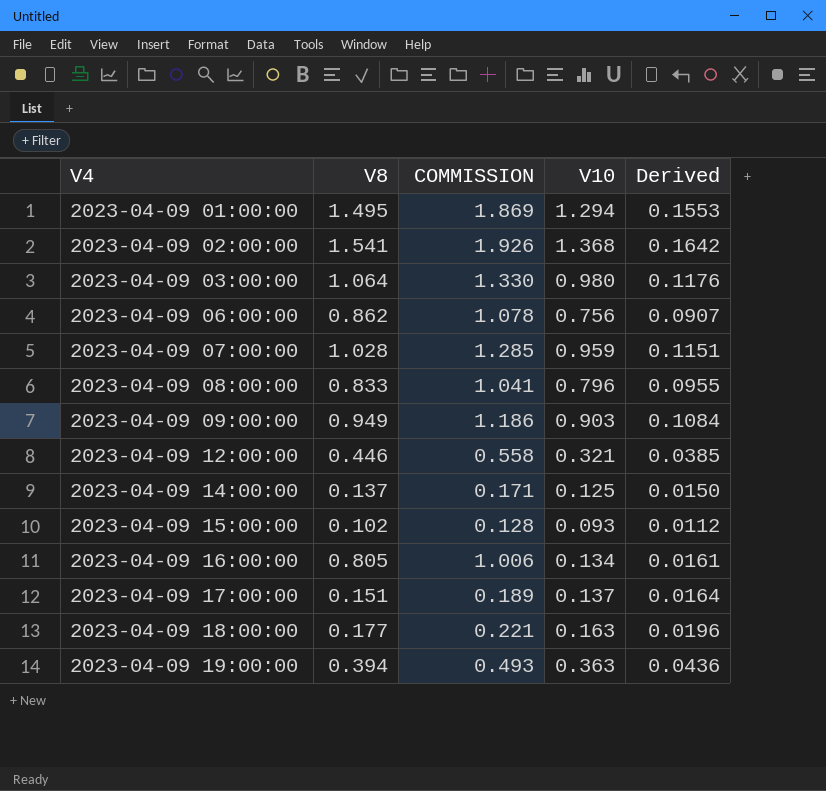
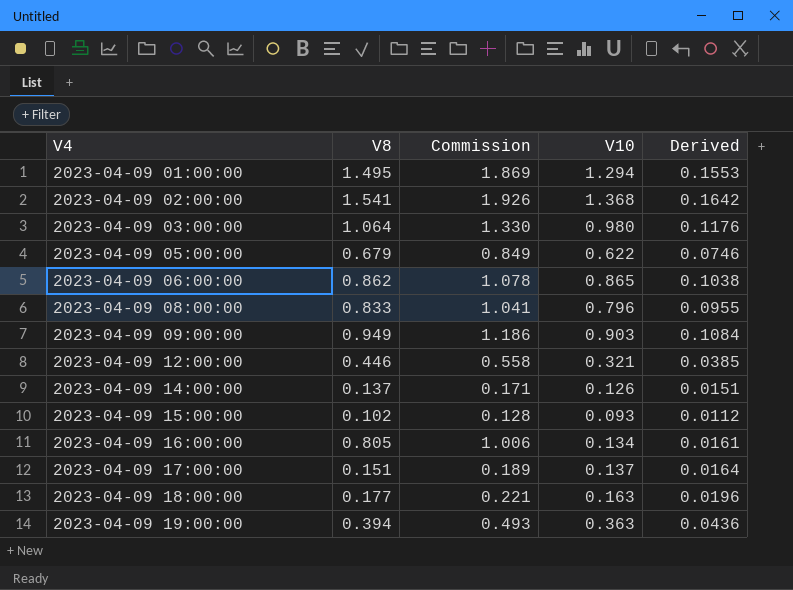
column name: COMMISSION -> Commission
row 2023-04-09 07:00:00: 1.028 | 1.285 | 0.959 | 0.1151 -> none
row 2023-04-09 05:00:00: none -> 0.679 | 0.849 | 0.622 | 0.0746
2023-04-09 06:00:00 | V10: 0.756 -> 0.865
2023-04-09 06:00:00 | Derived: 0.0907 -> 0.1038
2023-04-09 14:00:00 | V10: 0.125 -> 0.126
2023-04-09 14:00:00 | Derived: 0.0150 -> 0.0151

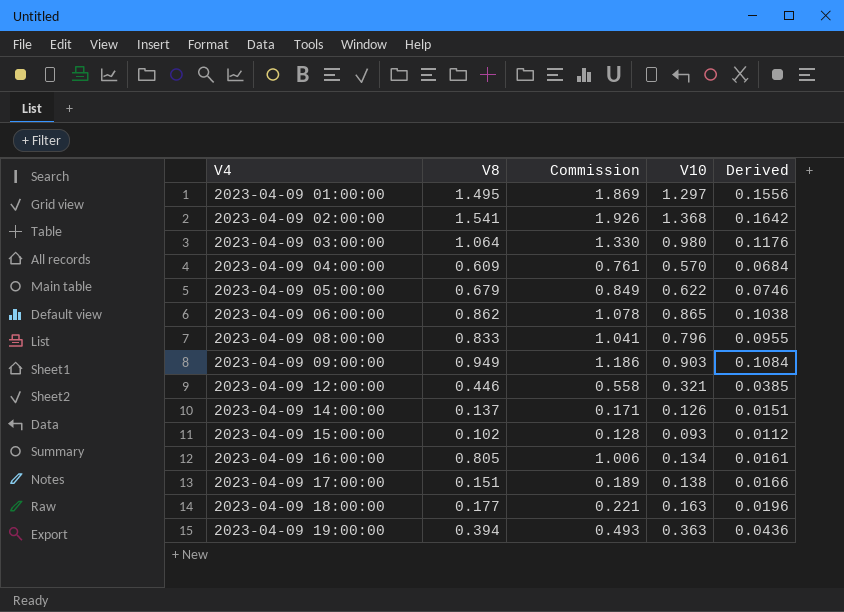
2023-04-09 01:00:00 | V10: 1.294 -> 1.297
2023-04-09 01:00:00 | Derived: 0.1553 -> 0.1556
row 2023-04-09 04:00:00: none -> 0.609 | 0.761 | 0.570 | 0.0684
2023-04-09 17:00:00 | V10: 0.137 -> 0.138
2023-04-09 17:00:00 | Derived: 0.0164 -> 0.0166

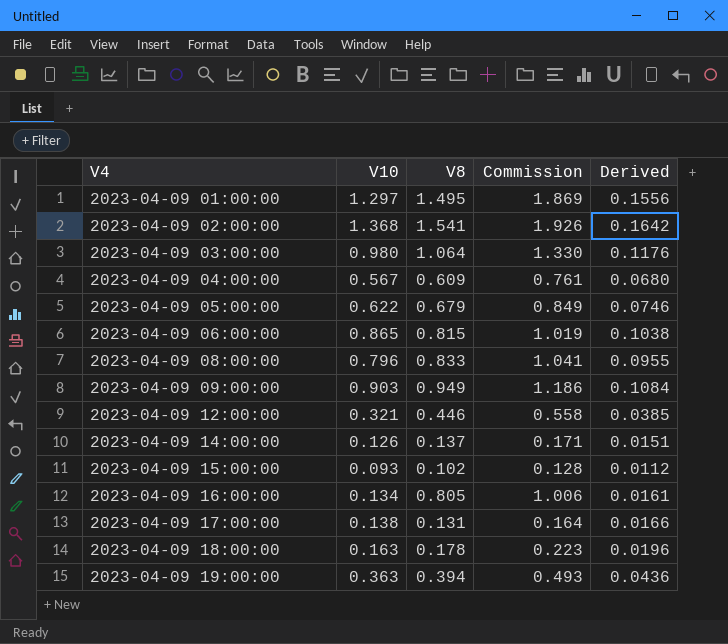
column V10 | position: 4 -> 2
2023-04-09 04:00:00 | V10: 0.570 -> 0.567
2023-04-09 04:00:00 | Derived: 0.0684 -> 0.0680
2023-04-09 06:00:00 | V8: 0.862 -> 0.815
2023-04-09 06:00:00 | Commission: 1.078 -> 1.019
2023-04-09 17:00:00 | V8: 0.151 -> 0.131
2023-04-09 17:00:00 | Commission: 0.189 -> 0.164
2023-04-09 18:00:00 | V8: 0.177 -> 0.178
2023-04-09 18:00:00 | Commission: 0.221 -> 0.223

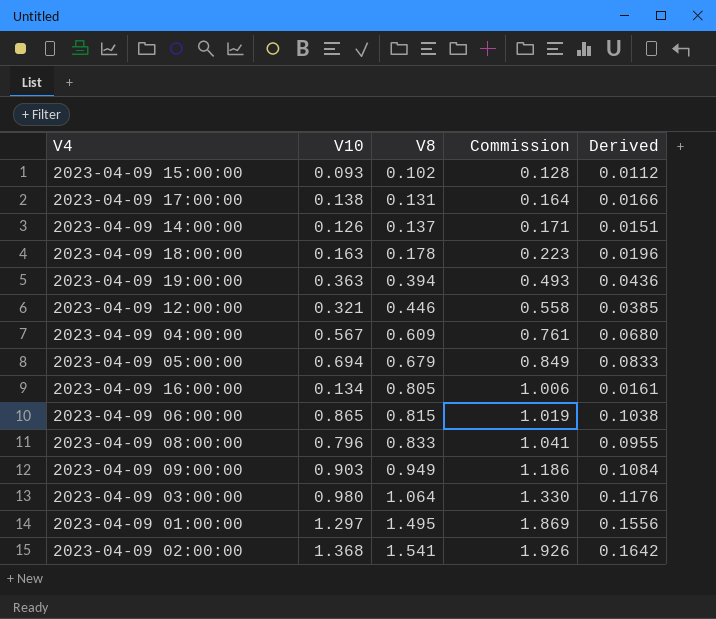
row order: V4 ascending -> V8 ascending
2023-04-09 05:00:00 | V10: 0.622 -> 0.694
2023-04-09 05:00:00 | Derived: 0.0746 -> 0.0833

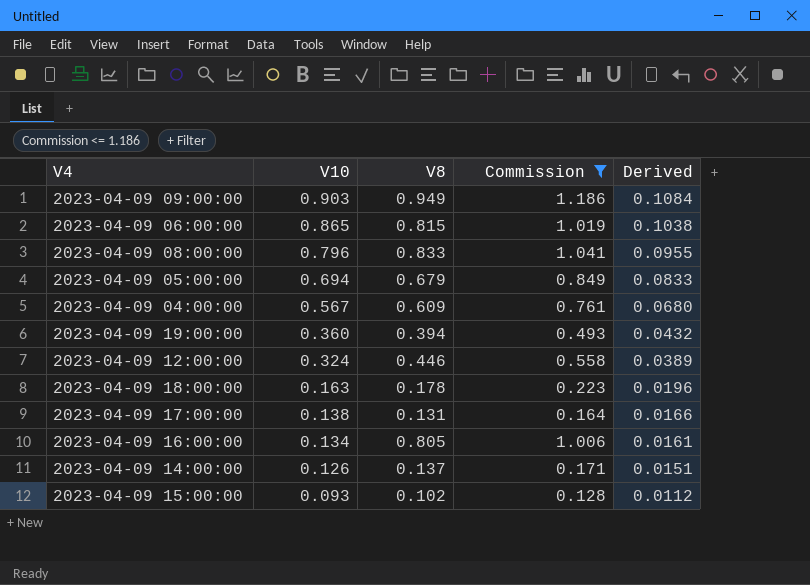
filter: none -> Commission <= 1.186
row order: V8 ascending -> V10 descending
2023-04-09 19:00:00 | V10: 0.363 -> 0.360
2023-04-09 19:00:00 | Derived: 0.0436 -> 0.0432
2023-04-09 12:00:00 | V10: 0.321 -> 0.324
2023-04-09 12:00:00 | Derived: 0.0385 -> 0.0389

